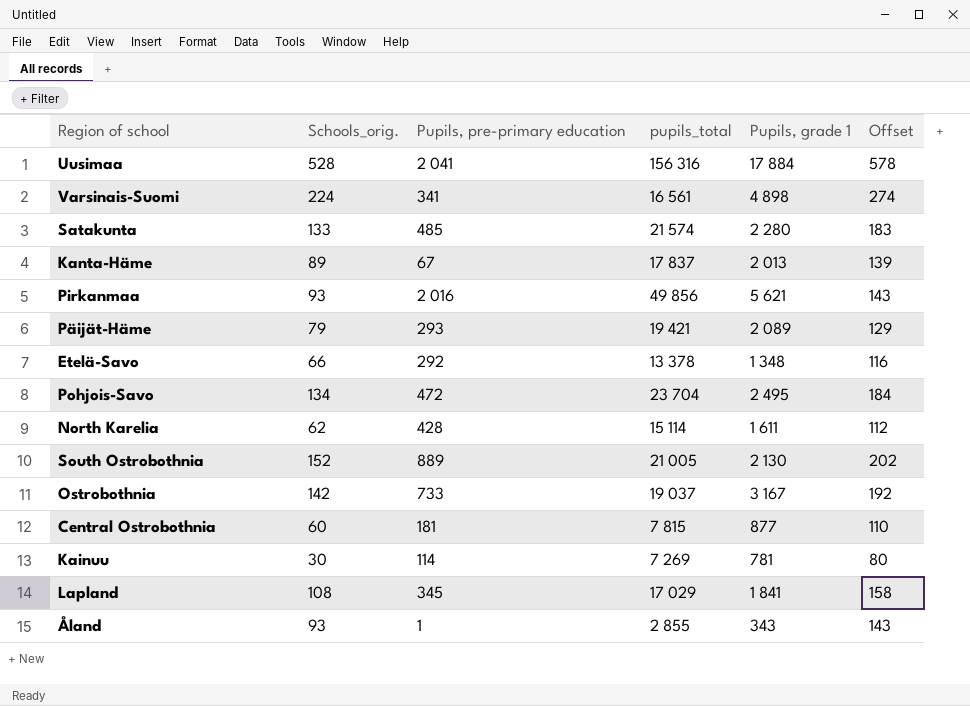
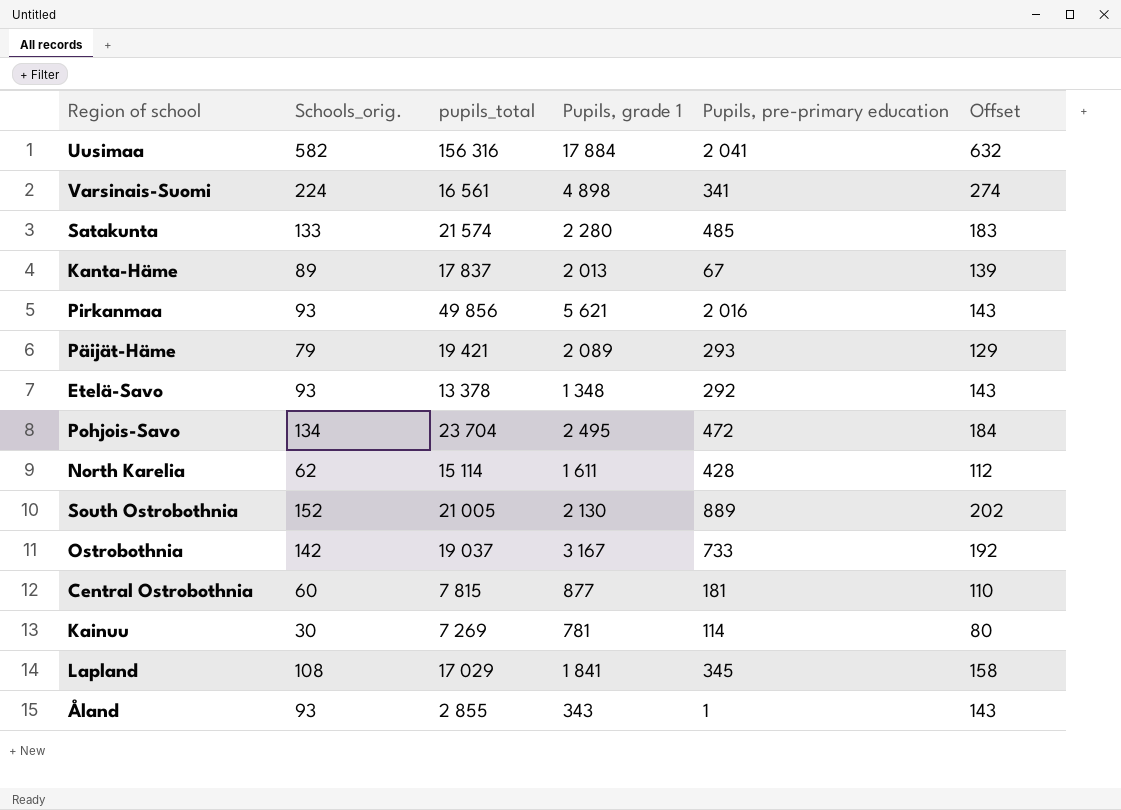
column Pupils, pre-primary education | position: 3 -> 5
Uusimaa | Schools_orig.: 528 -> 582
Uusimaa | Offset: 578 -> 632
Etelä-Savo | Schools_orig.: 66 -> 93
Etelä-Savo | Offset: 116 -> 143

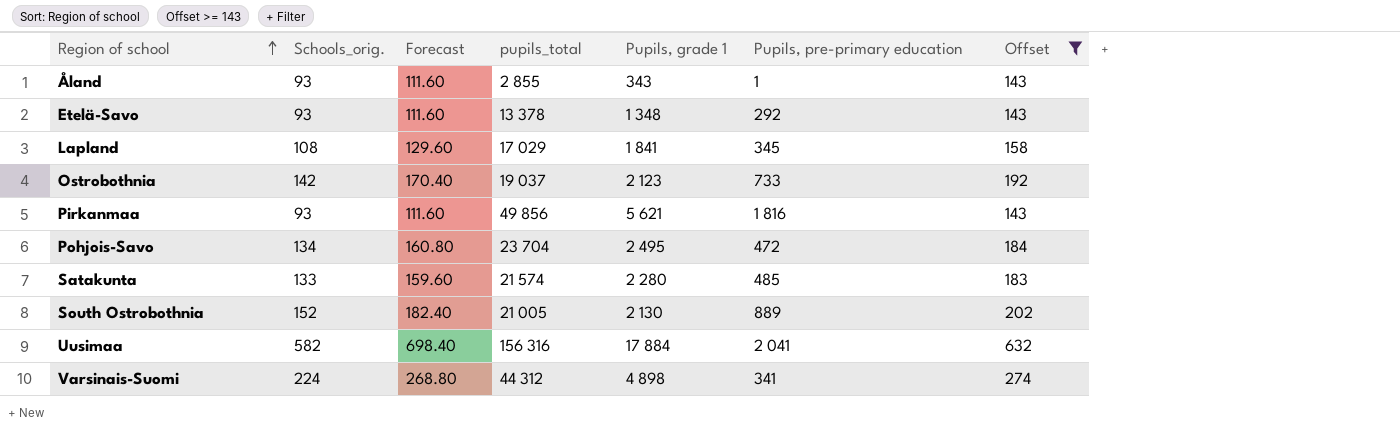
filter: none -> Offset >= 143
row order: none -> Region of school ascending
column Forecast | formula: none -> [Schools_orig.] * 1.2
Ostrobothnia | Pupils, grade 1: 3 167 -> 2 123
Pirkanmaa | Pupils, pre-primary education: 2 016 -> 1 816
Varsinais-Suomi | pupils_total: 16 561 -> 44 312

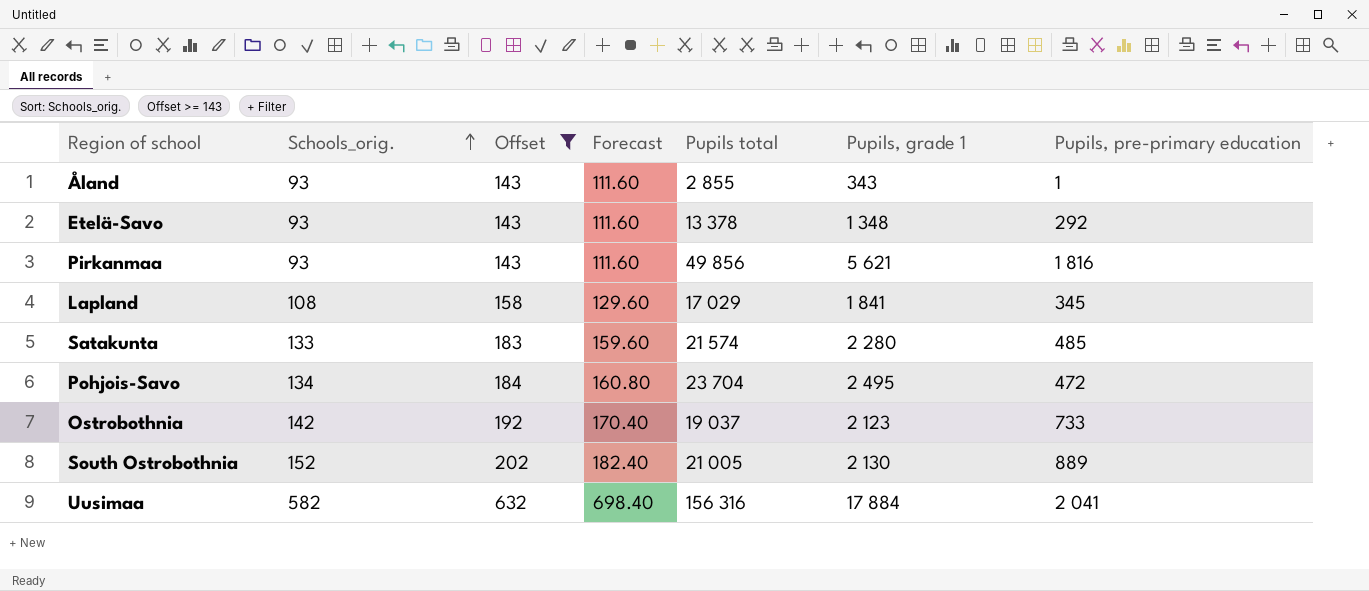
row order: Region of school ascending -> Schools_orig. ascending
column Offset | position: 7 -> 3
column name: pupils_total -> Pupils total
row Varsinais-Suomi: 224 | 268.80 | 44 312 | 4 898 | 341 | 274 -> none

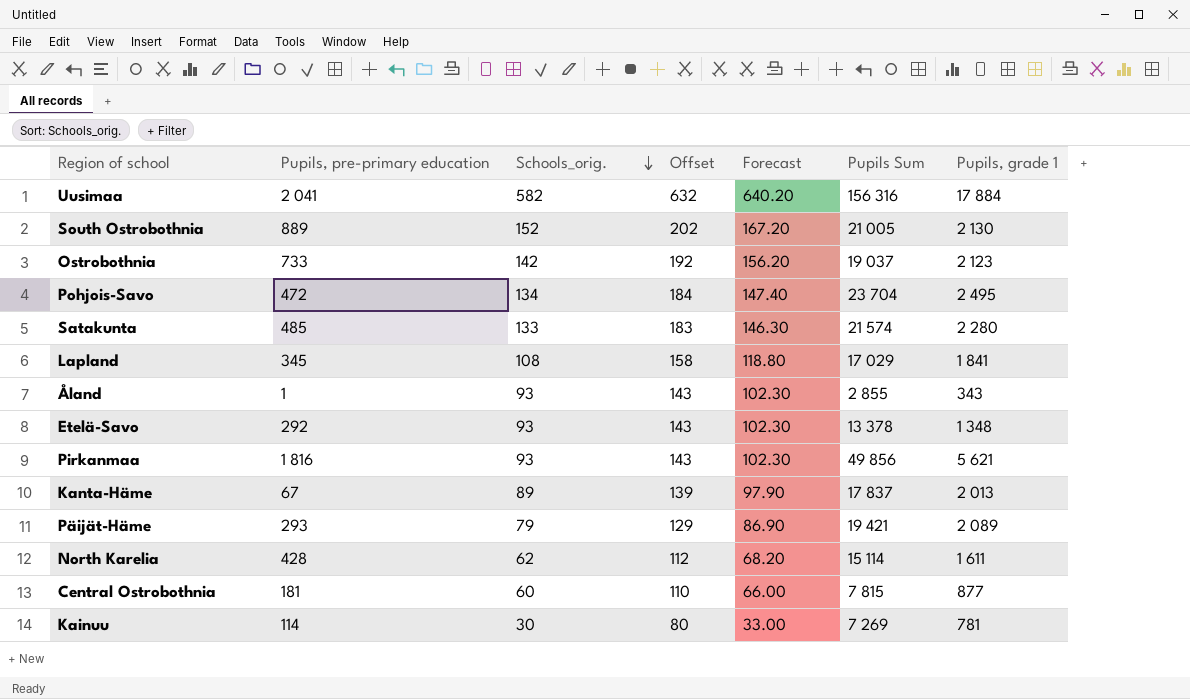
filter: Offset >= 143 -> none
row order: Schools_orig. ascending -> Schools_orig. descending
column Pupils, pre-primary education | position: 7 -> 2
column Forecast | formula: [Schools_orig.] * 1.2 -> [Schools_orig.] * 1.1
column name: Pupils total -> Pupils Sum

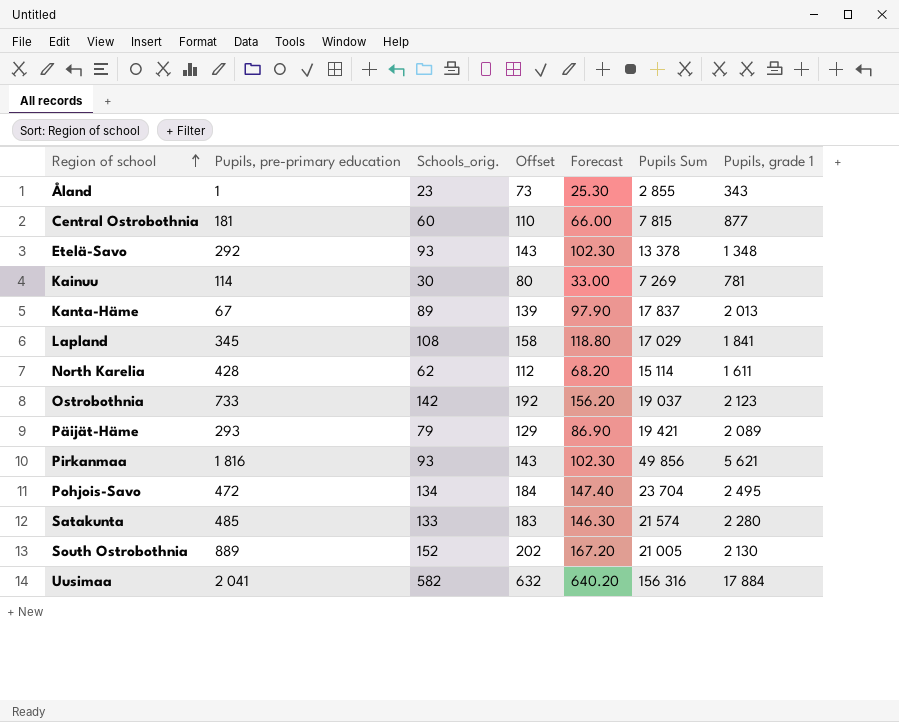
row order: Schools_orig. descending -> Region of school ascending
Åland | Schools_orig.: 93 -> 23
Åland | Offset: 143 -> 73
Åland | Forecast: 102.30 -> 25.30

